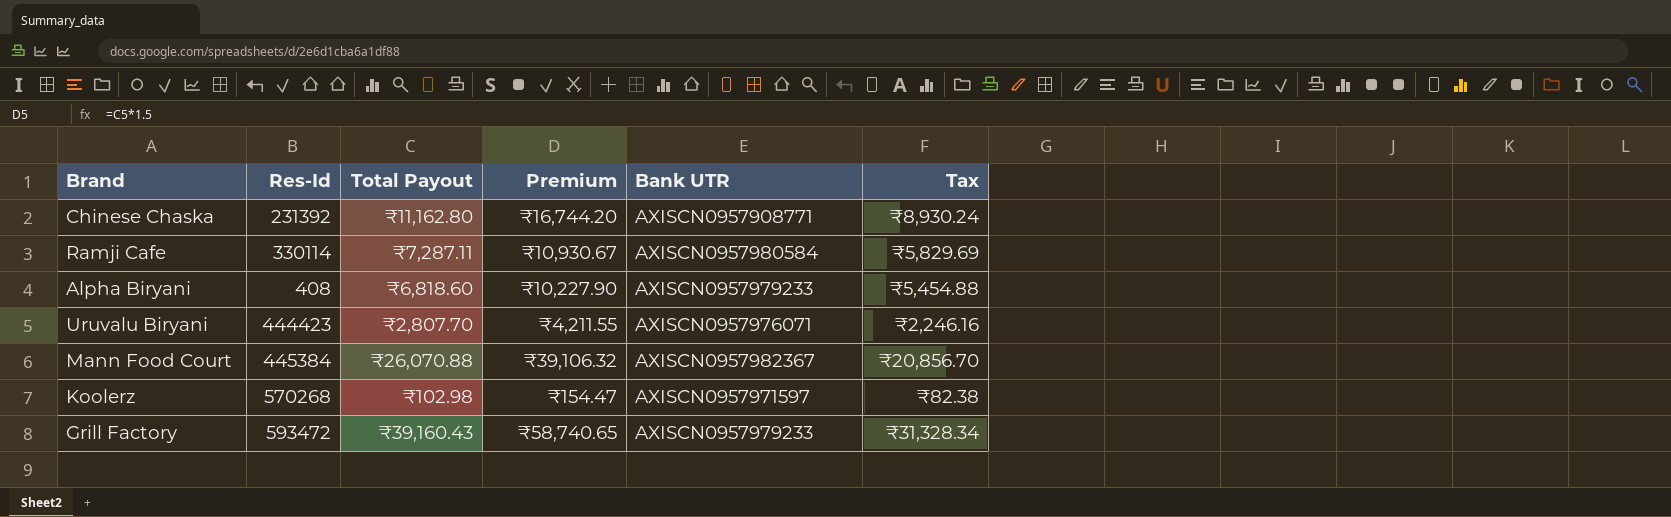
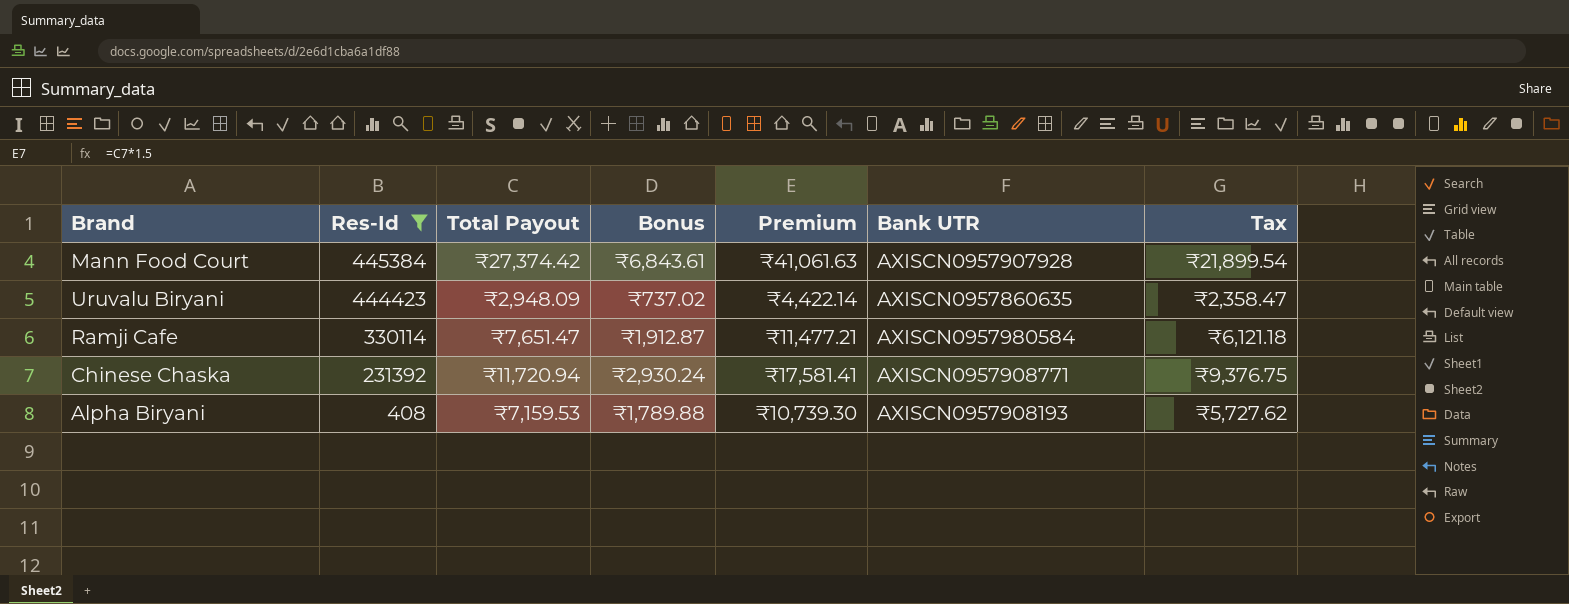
filter: none -> Res-Id <= 445384
row order: none -> Res-Id descending
column Bonus | formula: none -> [Total Payout] * 0.25
Mann Food Court | Total Payout: ₹26,070.88 -> ₹27,374.42
Mann Food Court | Premium: ₹39,106.32 -> ₹41,061.63
Mann Food Court | Bank UTR: AXISCN0957982367 -> AXISCN0957907928
Mann Food Court | Tax: ₹20,856.70 -> ₹21,899.54
Uruvalu Biryani | Total Payout: ₹2,807.70 -> ₹2,948.09
Uruvalu Biryani | Premium: ₹4,211.55 -> ₹4,422.14
Uruvalu Biryani | Bank UTR: AXISCN0957976071 -> AXISCN0957860635
Uruvalu Biryani | Tax: ₹2,246.16 -> ₹2,358.47
Ramji Cafe | Total Payout: ₹7,287.11 -> ₹7,651.47
Ramji Cafe | Premium: ₹10,930.67 -> ₹11,477.21
Ramji Cafe | Tax: ₹5,829.69 -> ₹6,121.18
Chinese Chaska | Total Payout: ₹11,162.80 -> ₹11,720.94
Chinese Chaska | Premium: ₹16,744.20 -> ₹17,581.41
Chinese Chaska | Tax: ₹8,930.24 -> ₹9,376.75
Alpha Biryani | Total Payout: ₹6,818.60 -> ₹7,159.53
Alpha Biryani | Premium: ₹10,227.90 -> ₹10,739.30
Alpha Biryani | Bank UTR: AXISCN0957979233 -> AXISCN0957908193
Alpha Biryani | Tax: ₹5,454.88 -> ₹5,727.62

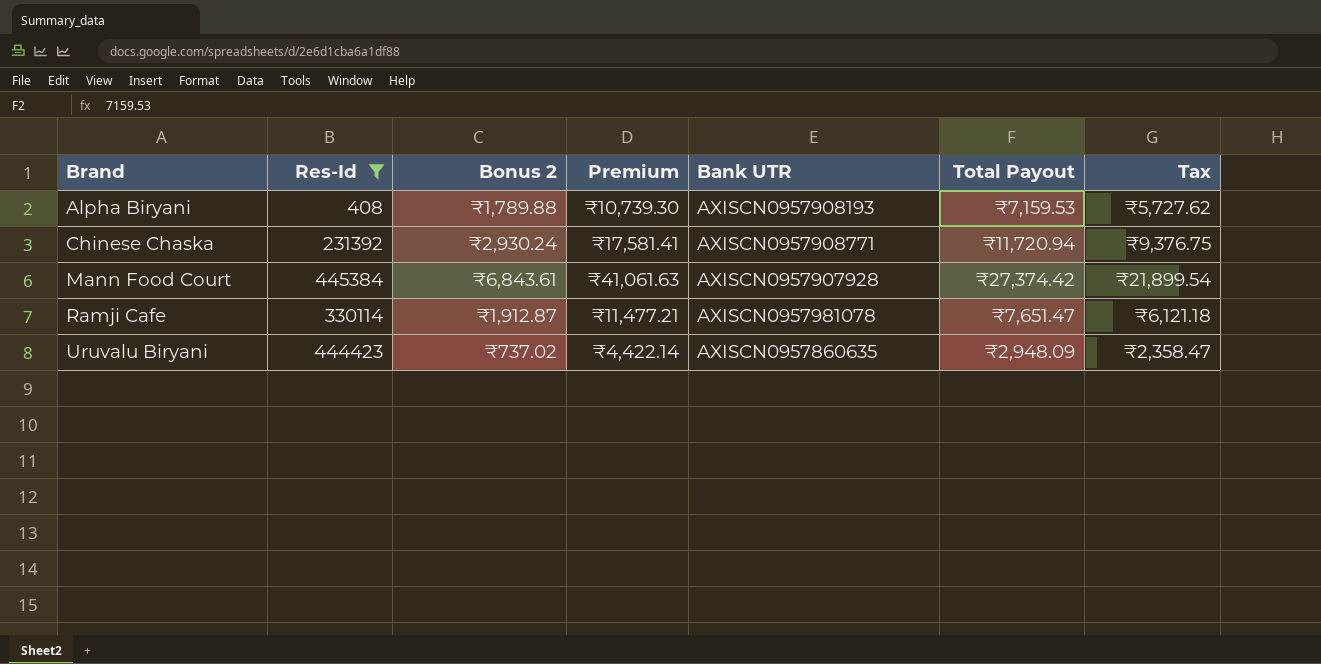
row order: Res-Id descending -> Brand ascending
column name: Bonus -> Bonus 2
column Total Payout | position: 3 -> 6
Ramji Cafe | Bank UTR: AXISCN0957980584 -> AXISCN0957981078

